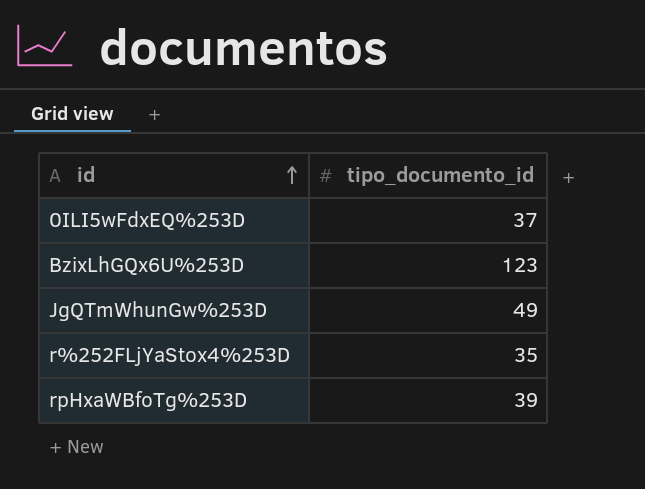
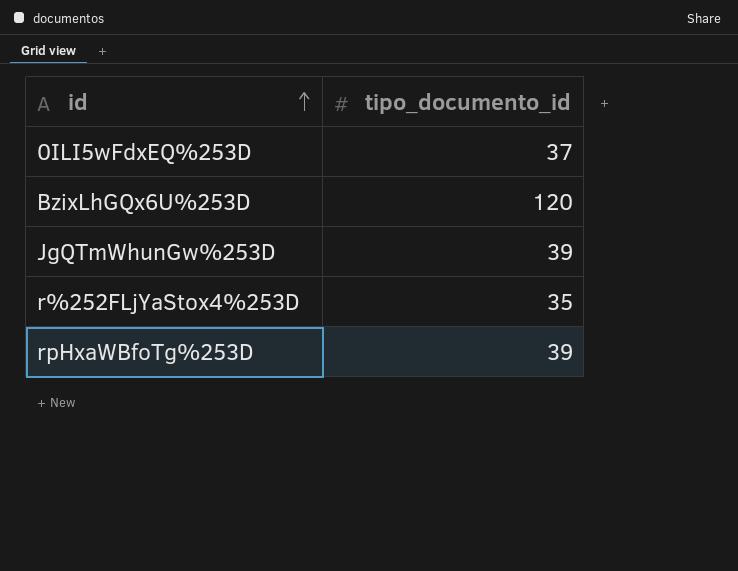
BzixLhGQx6U%253D | tipo_documento_id: 123 -> 120
JgQTmWhunGw%253D | tipo_documento_id: 49 -> 39

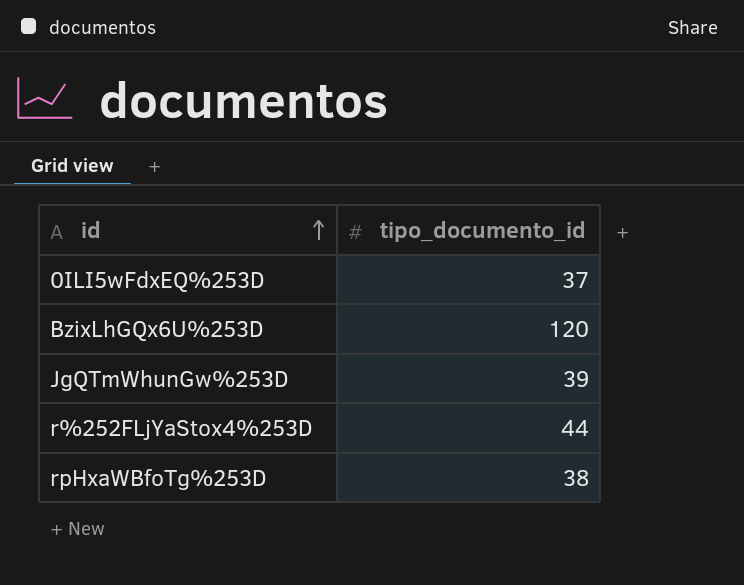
r%252FLjYaStox4%253D | tipo_documento_id: 35 -> 44
rpHxaWBfoTg%253D | tipo_documento_id: 39 -> 38

